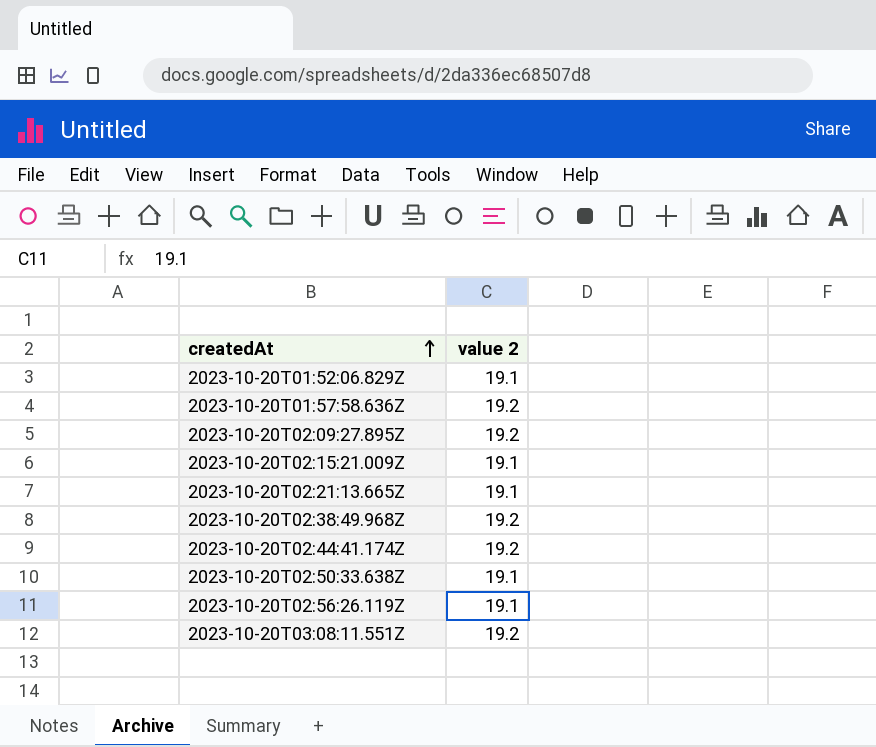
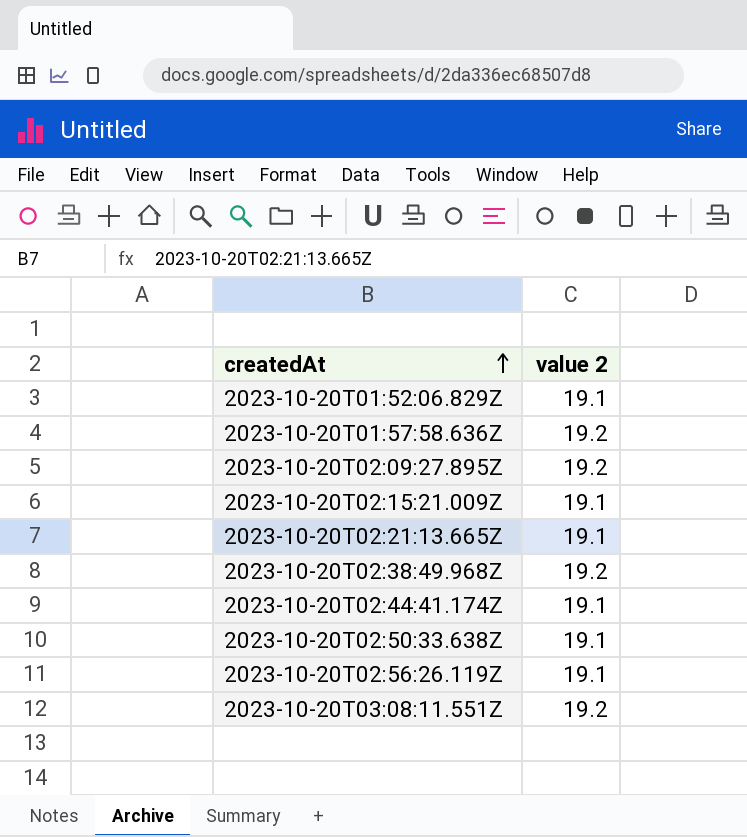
2023-10-20T02:44:41.174Z | value 2: 19.2 -> 19.1

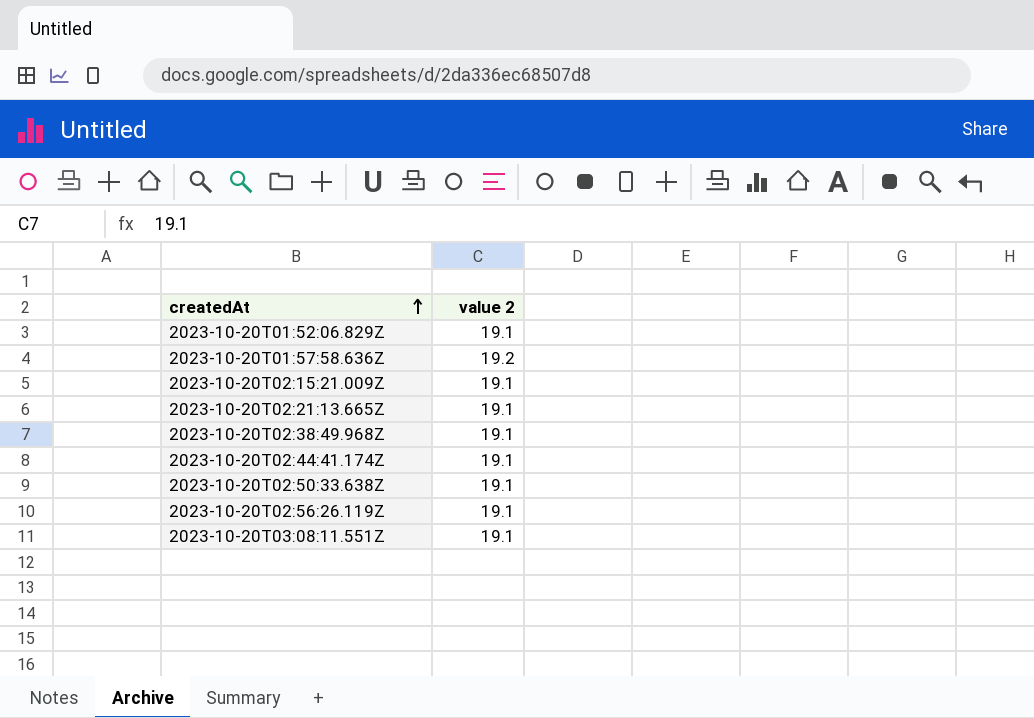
row 2023-10-20T02:09:27.895Z: 19.2 -> none
2023-10-20T02:38:49.968Z | value 2: 19.2 -> 19.1
2023-10-20T03:08:11.551Z | value 2: 19.2 -> 19.1

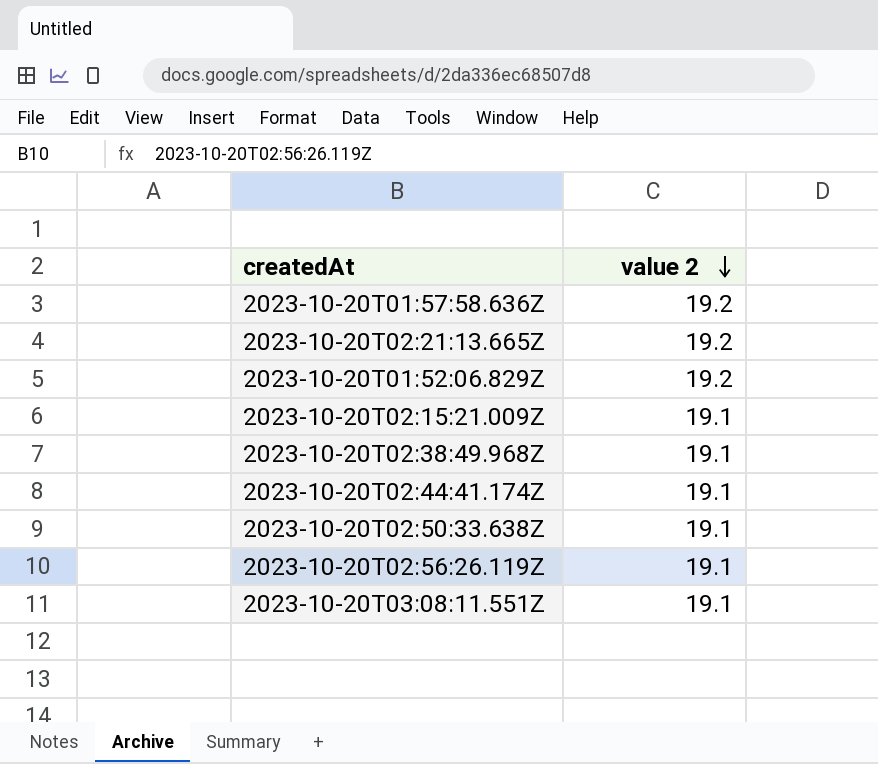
row order: createdAt ascending -> value 2 descending
2023-10-20T02:21:13.665Z | value 2: 19.1 -> 19.2
2023-10-20T01:52:06.829Z | value 2: 19.1 -> 19.2

